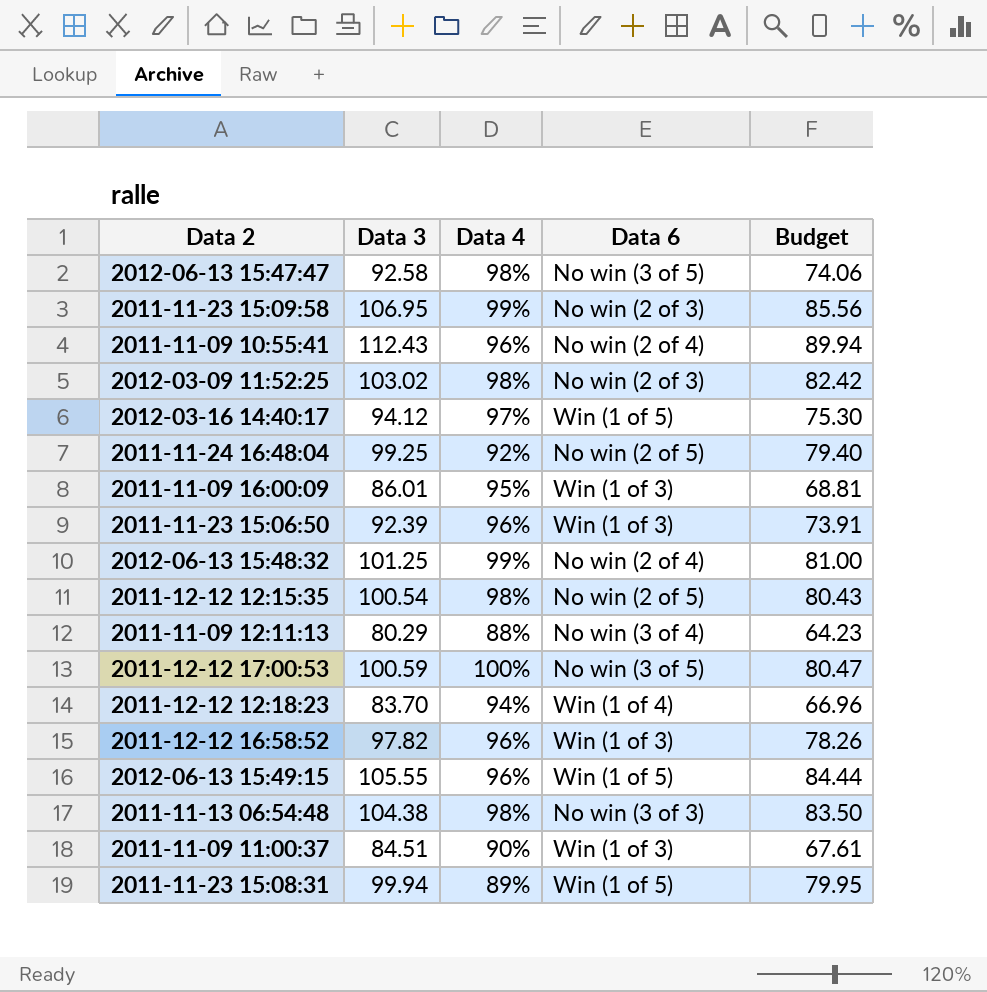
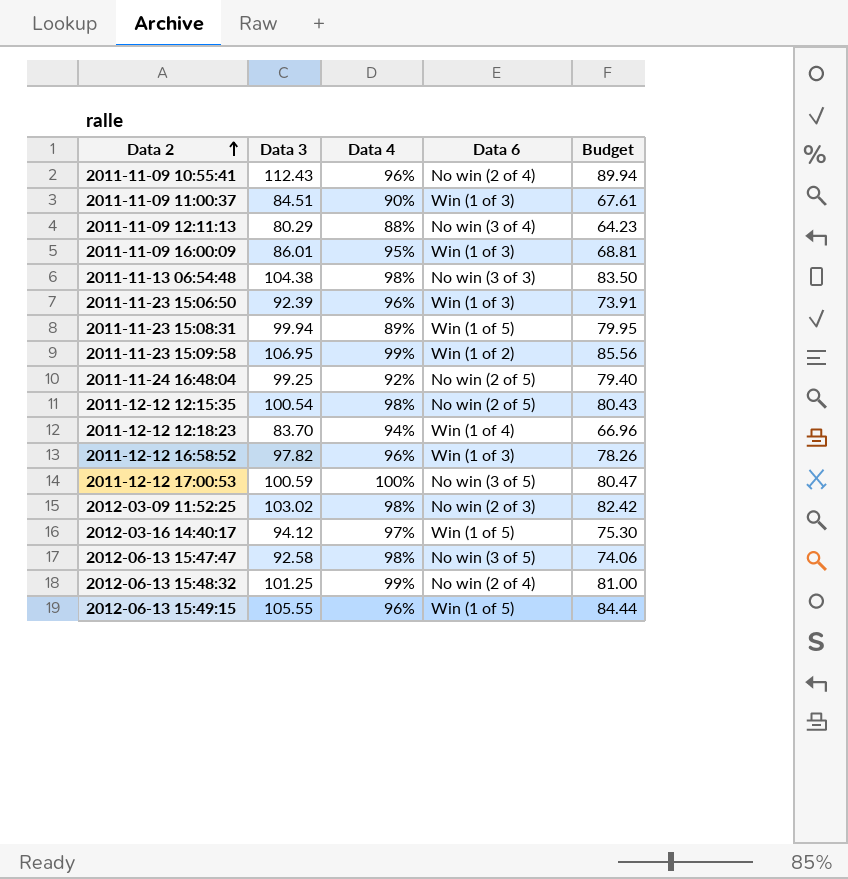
row order: none -> Data 2 ascending
2011-11-23 15:09:58 | Data 6: No win (2 of 3) -> Win (1 of 2)

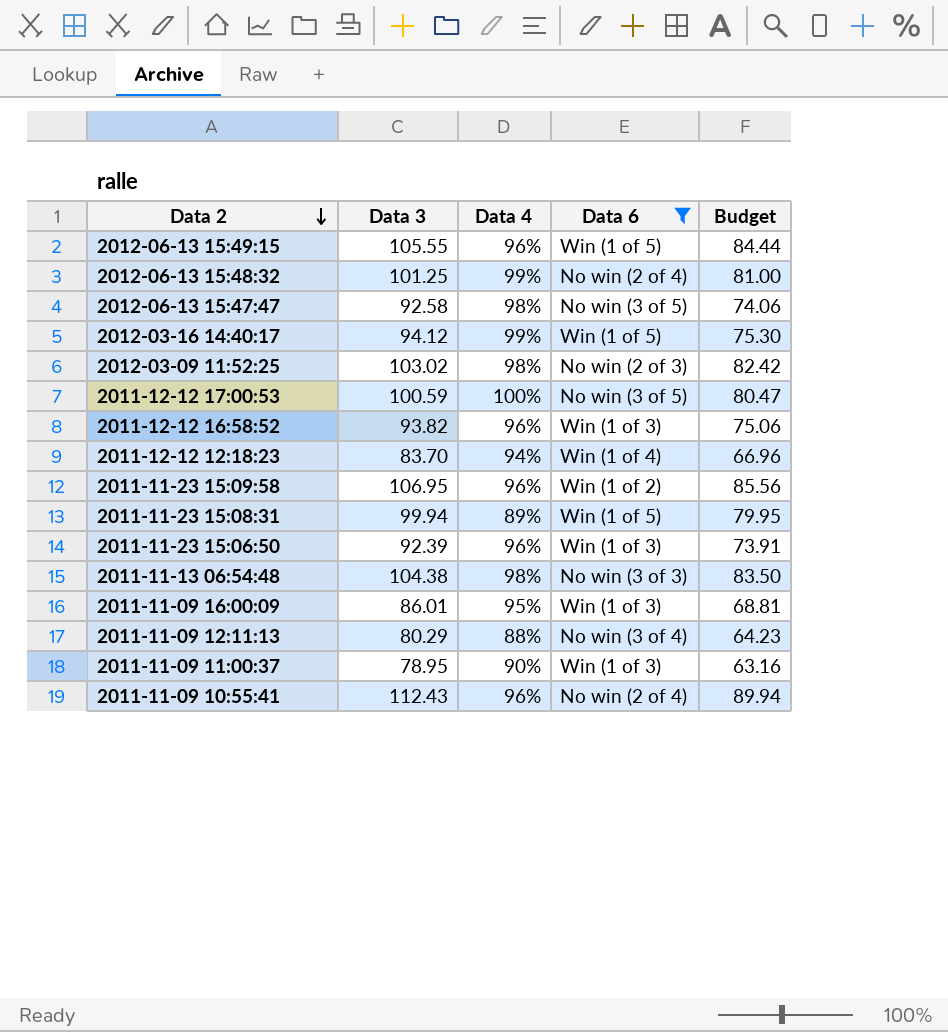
filter: none -> Data 6 != No win (2 of 5)
row order: Data 2 ascending -> Data 2 descending
2012-03-16 14:40:17 | Data 4: 97% -> 99%
2011-12-12 16:58:52 | Data 3: 97.82 -> 93.82
2011-12-12 16:58:52 | Budget: 78.26 -> 75.06
2011-11-23 15:09:58 | Data 4: 99% -> 96%
2011-11-09 11:00:37 | Data 3: 84.51 -> 78.95
2011-11-09 11:00:37 | Budget: 67.61 -> 63.16

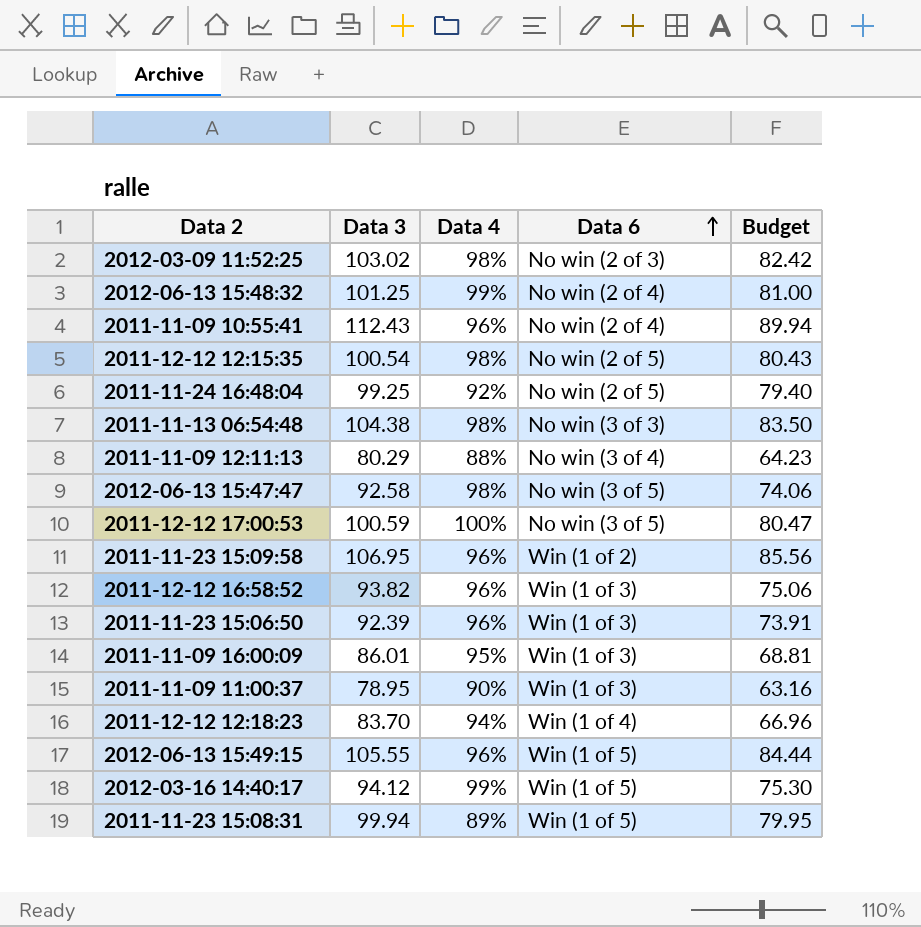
filter: Data 6 != No win (2 of 5) -> none
row order: Data 2 descending -> Data 6 ascending

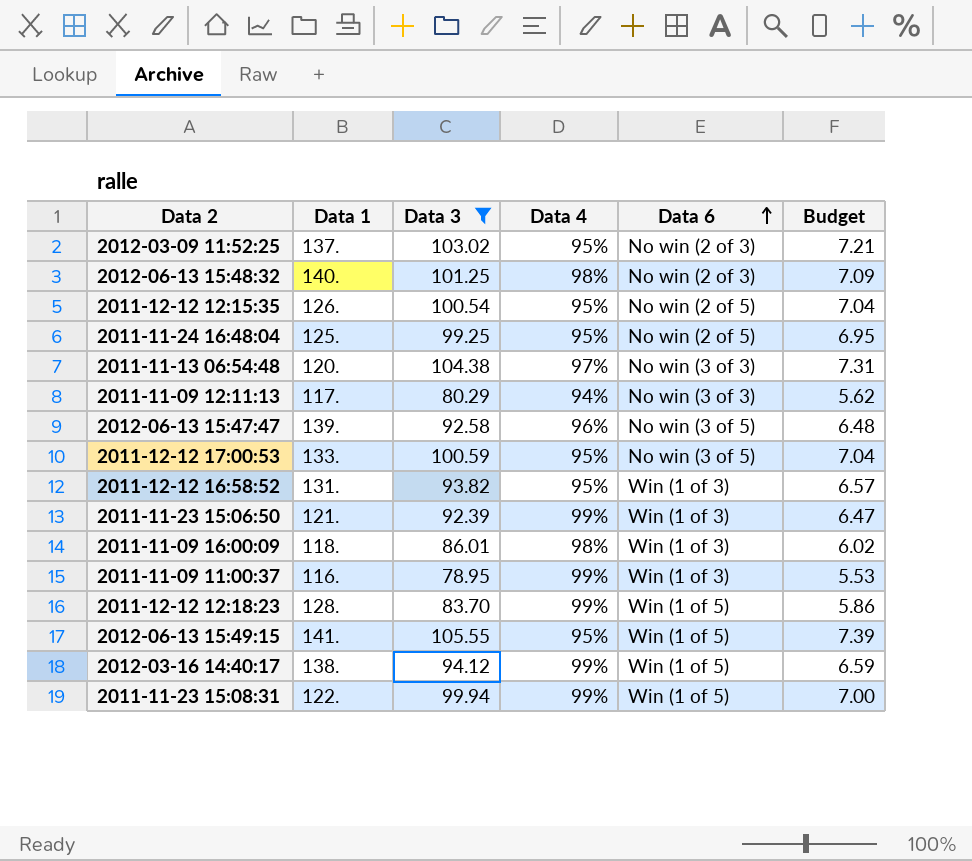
filter: none -> Data 3 <= 105.55
column Data 1 | position: none -> 2
column Budget | formula: [Data 3] * 0.8 -> [Data 3] * 0.07
2012-03-09 11:52:25 | Data 4: 98% -> 95%
2012-06-13 15:48:32 | Data 4: 99% -> 98%
2012-06-13 15:48:32 | Data 6: No win (2 of 4) -> No win (2 of 3)
2011-12-12 12:15:35 | Data 4: 98% -> 95%
2011-11-24 16:48:04 | Data 4: 92% -> 95%
2011-11-13 06:54:48 | Data 4: 98% -> 97%
2011-11-09 12:11:13 | Data 4: 88% -> 94%
2011-11-09 12:11:13 | Data 6: No win (3 of 4) -> No win (3 of 3)
2012-06-13 15:47:47 | Data 4: 98% -> 96%
2011-12-12 17:00:53 | Data 4: 100% -> 95%
2011-12-12 16:58:52 | Data 4: 96% -> 95%
2011-11-23 15:06:50 | Data 4: 96% -> 99%
2011-11-09 16:00:09 | Data 4: 95% -> 98%
2011-11-09 11:00:37 | Data 4: 90% -> 99%
2011-12-12 12:18:23 | Data 4: 94% -> 99%
2011-12-12 12:18:23 | Data 6: Win (1 of 4) -> Win (1 of 5)
2012-06-13 15:49:15 | Data 4: 96% -> 95%
2011-11-23 15:08:31 | Data 4: 89% -> 99%

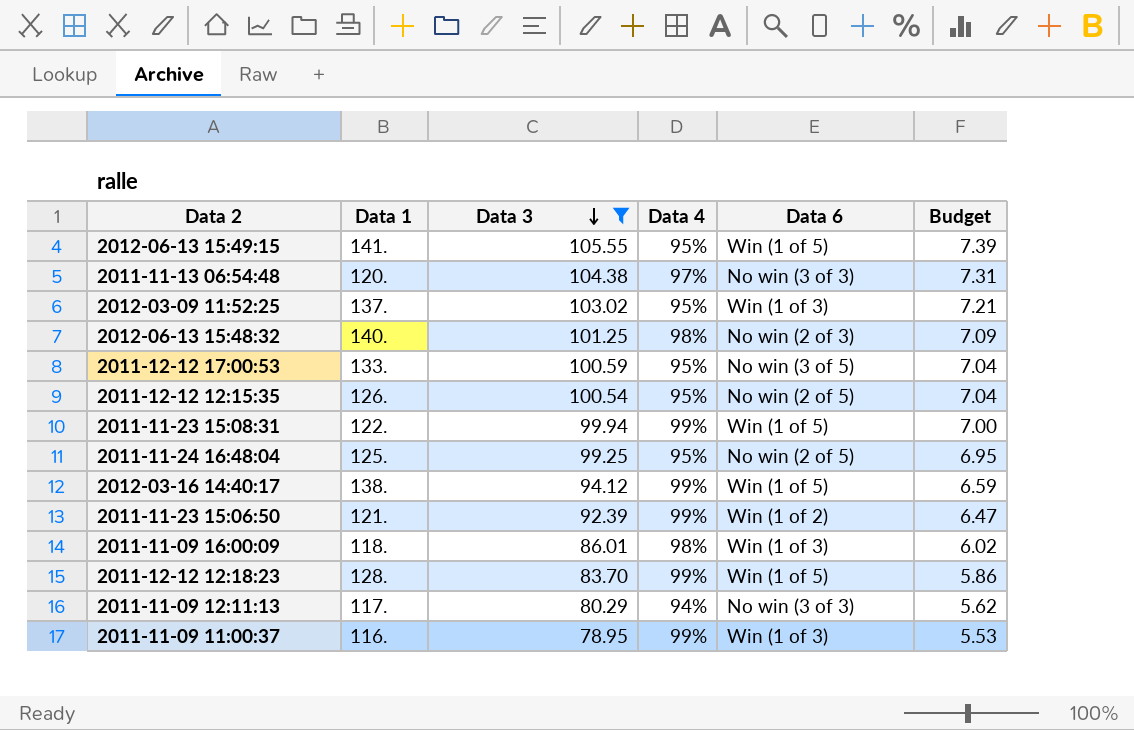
row order: Data 6 ascending -> Data 3 descending
row 2012-06-13 15:47:47: 139. | 92.58 | 96% | No win (3 of 5) | 6.48 -> none
row 2011-12-12 16:58:52: 131. | 93.82 | 95% | Win (1 of 3) | 6.57 -> none
2012-03-09 11:52:25 | Data 6: No win (2 of 3) -> Win (1 of 3)
2011-11-23 15:06:50 | Data 6: Win (1 of 3) -> Win (1 of 2)

